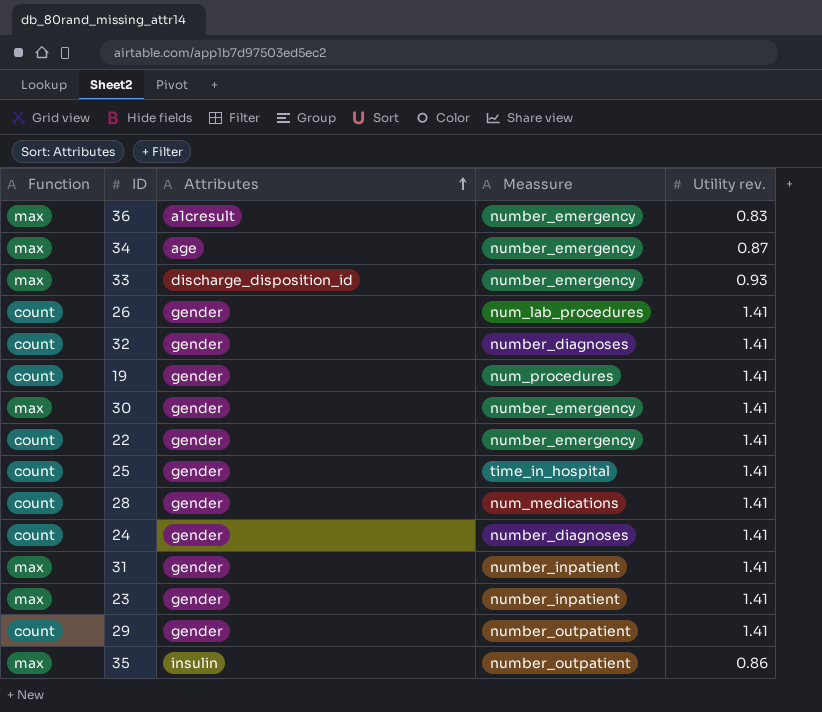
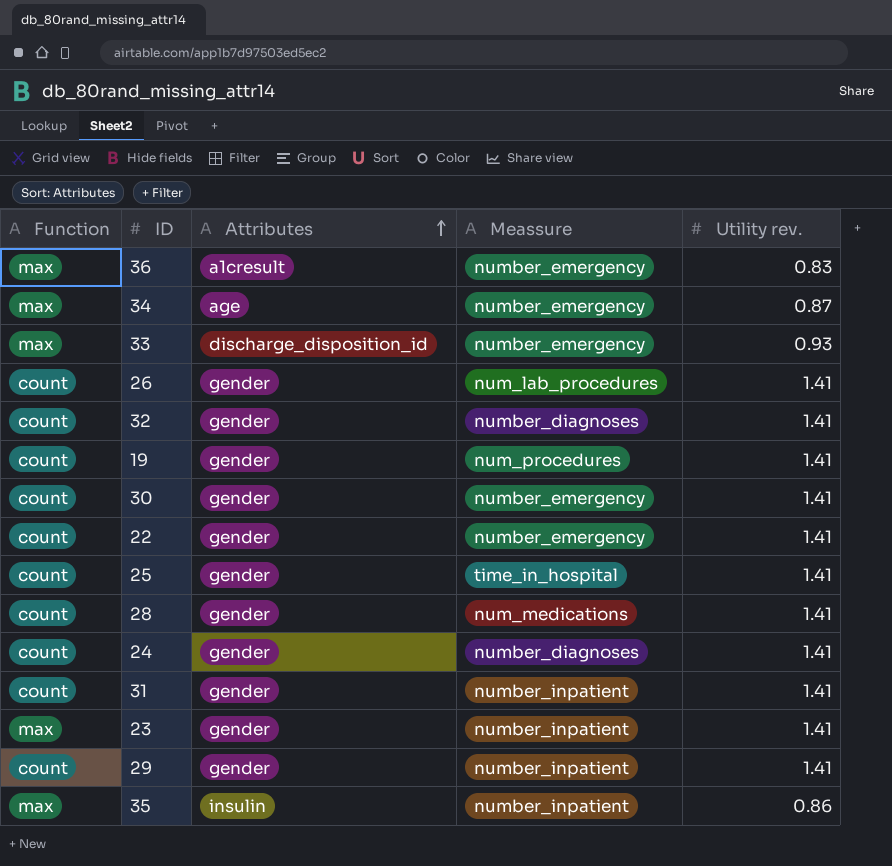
30 | Function: max -> count
31 | Function: max -> count
29 | Meassure: number_outpatient -> number_inpatient
35 | Meassure: number_outpatient -> number_inpatient

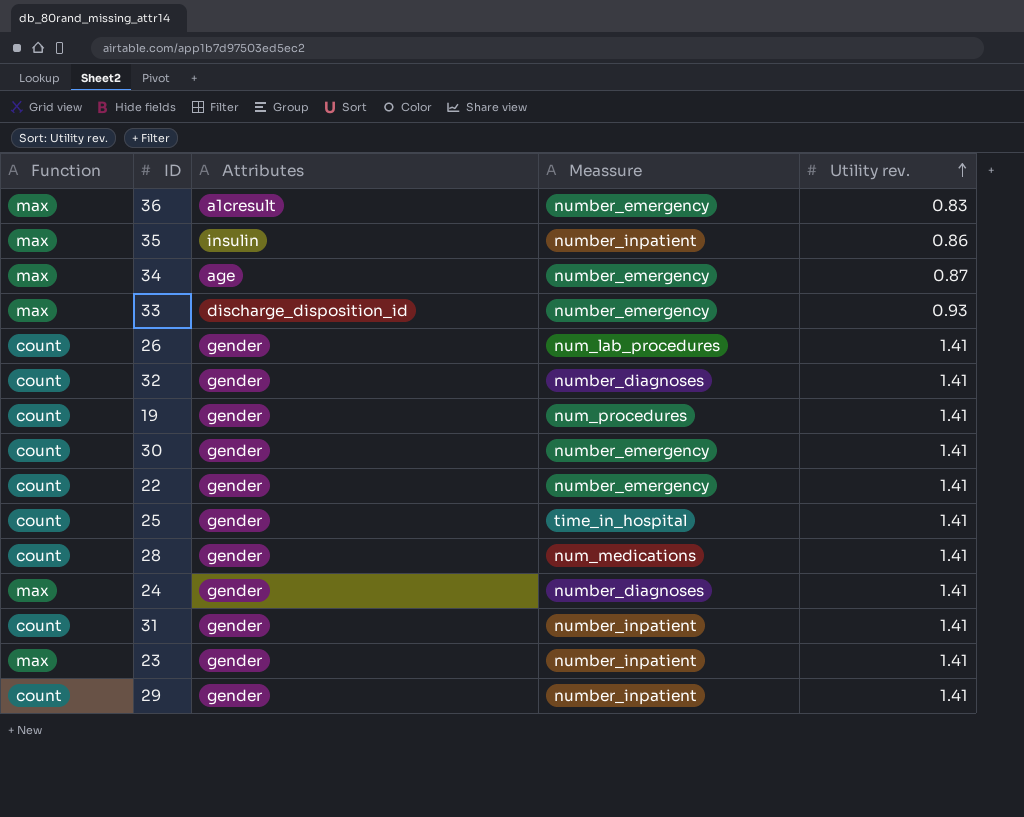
row order: Attributes ascending -> Utility rev. ascending
24 | Function: count -> max

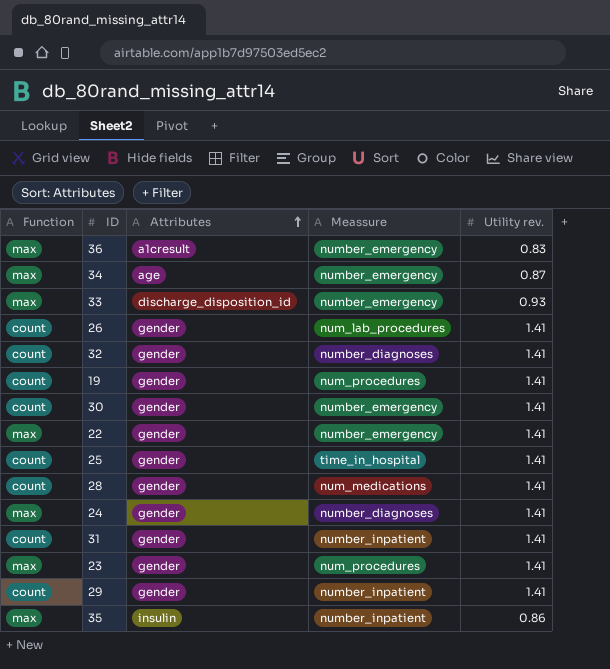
row order: Utility rev. ascending -> Attributes ascending
22 | Function: count -> max
23 | Meassure: number_inpatient -> num_procedures

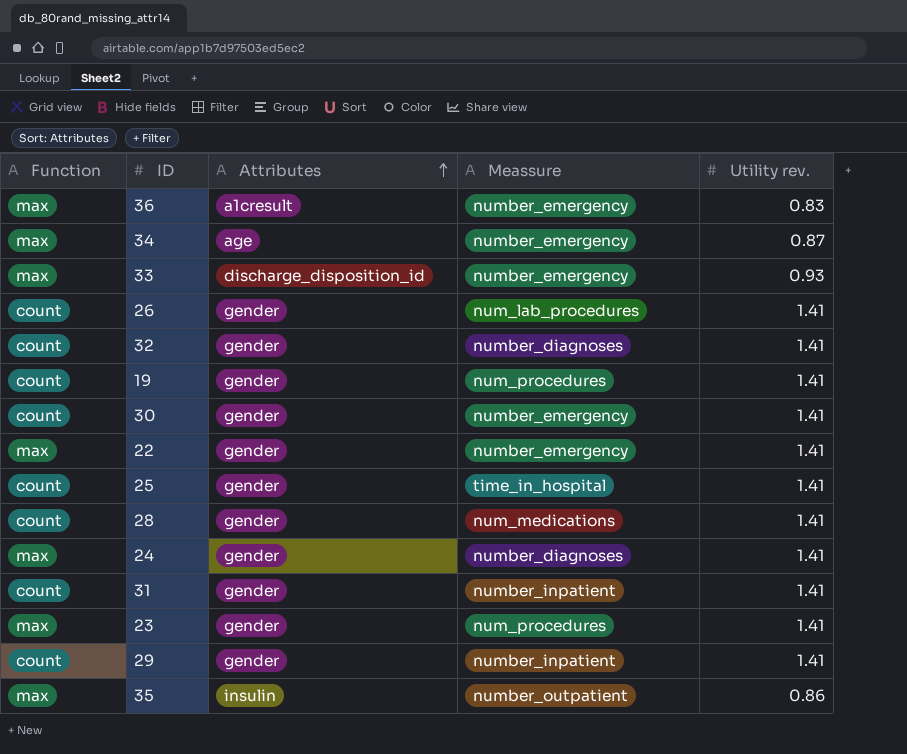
35 | Meassure: number_inpatient -> number_outpatient

